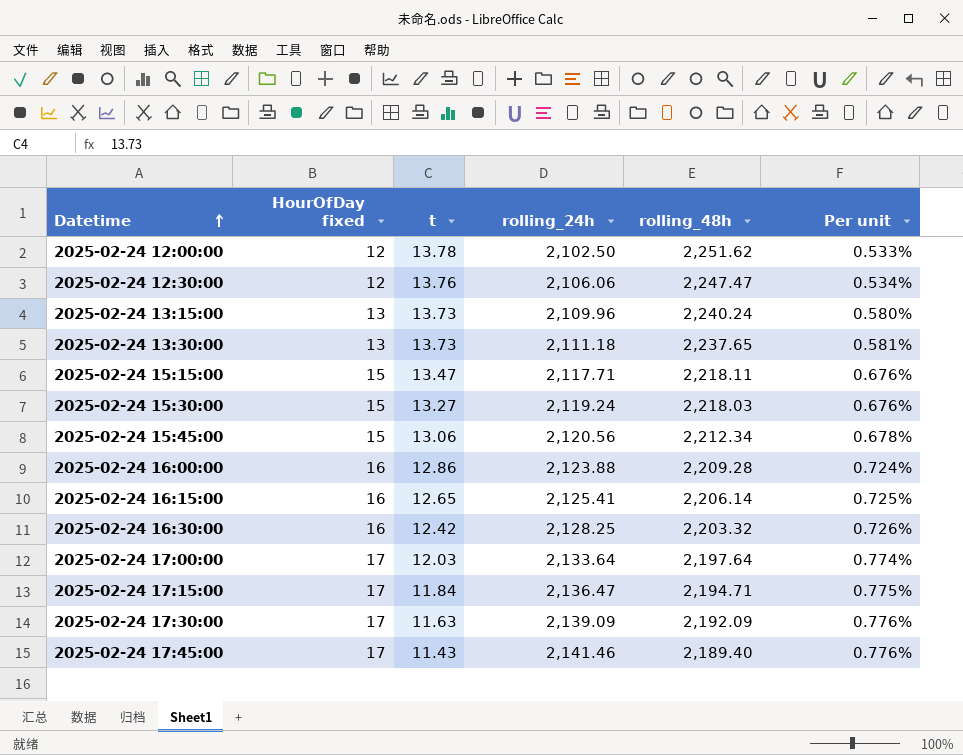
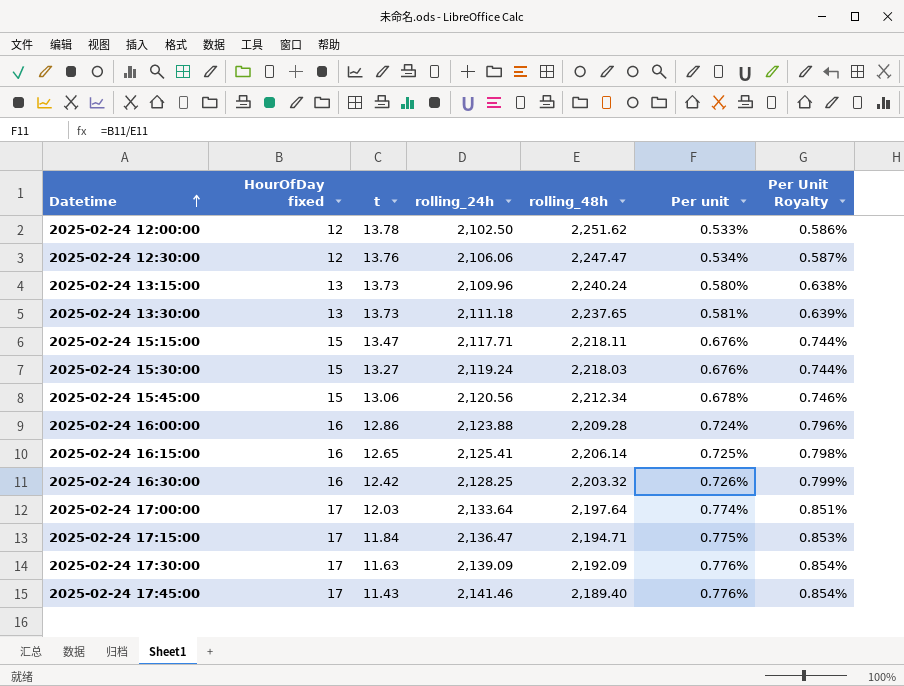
column Per Unit Royalty | formula: none -> [Per unit] * 1.1

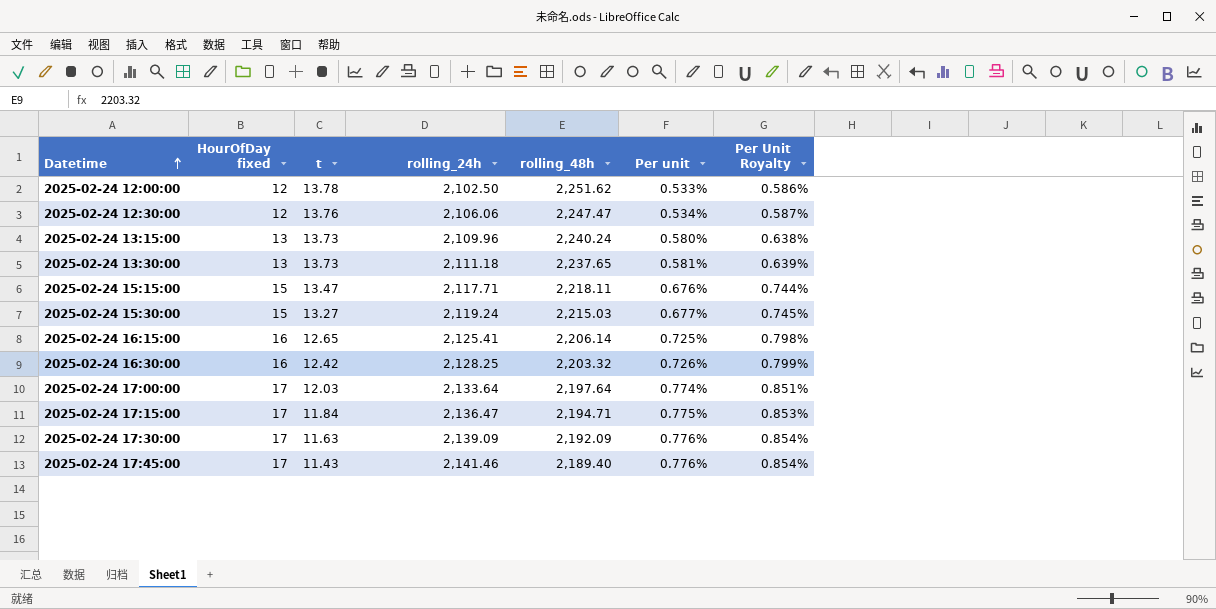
row 2025-02-24 15:45:00: 15 | 13.06 | 2,120.56 | 2,212.34 | 0.678% | 0.746% -> none
row 2025-02-24 16:00:00: 16 | 12.86 | 2,123.88 | 2,209.28 | 0.724% | 0.796% -> none
2025-02-24 15:30:00 | rolling_48h: 2,218.03 -> 2,215.03
2025-02-24 15:30:00 | Per unit: 0.676% -> 0.677%
2025-02-24 15:30:00 | Per Unit Royalty: 0.744% -> 0.745%

